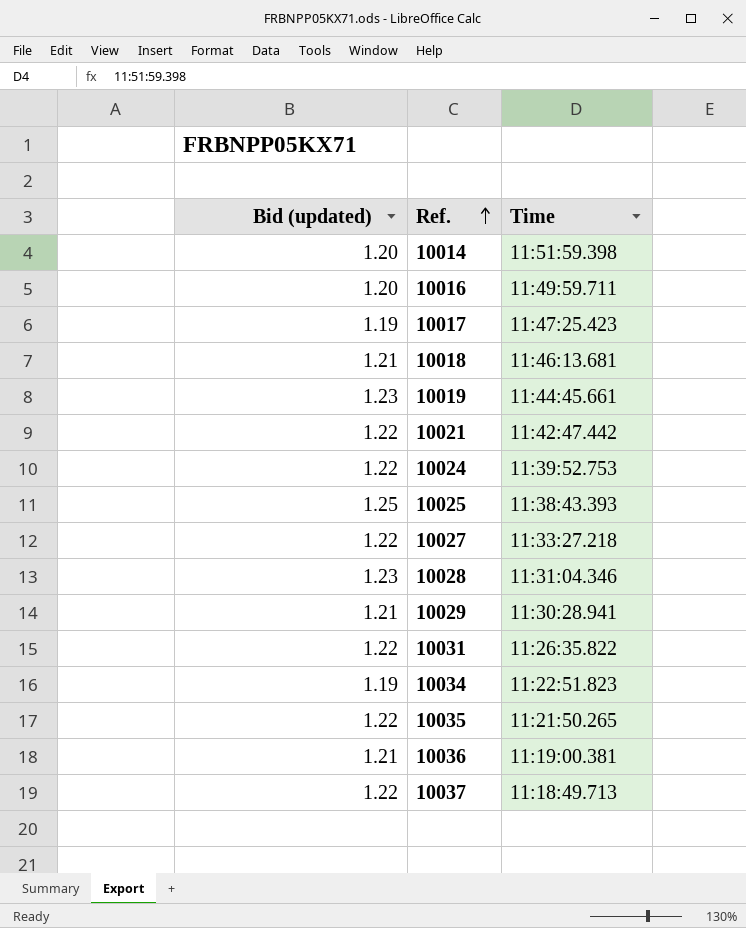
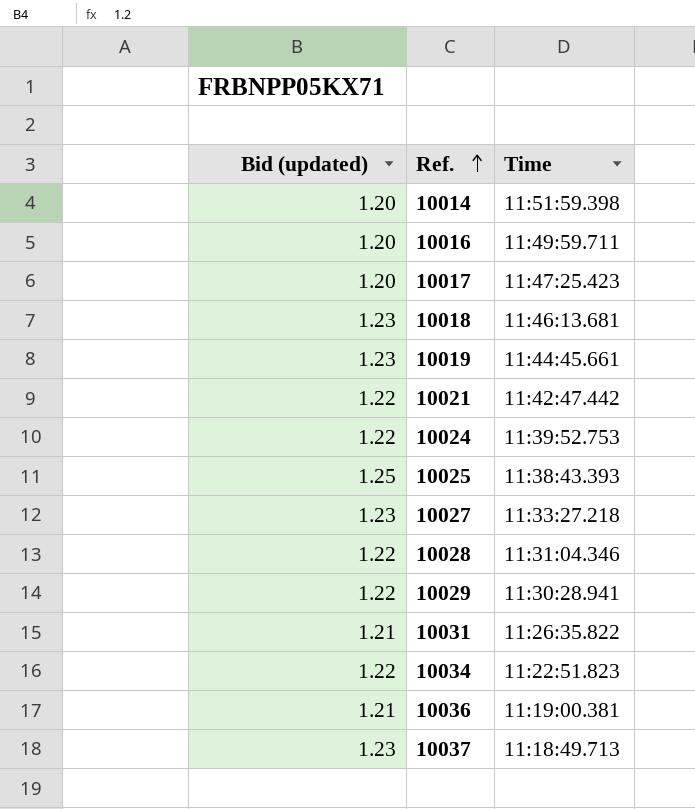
row 10035: 1.22 | 11:21:50.265 -> none
10017 | Bid (updated): 1.19 -> 1.20
10018 | Bid (updated): 1.21 -> 1.23
10027 | Bid (updated): 1.22 -> 1.23
10028 | Bid (updated): 1.23 -> 1.22
10029 | Bid (updated): 1.21 -> 1.22
10031 | Bid (updated): 1.22 -> 1.21
10034 | Bid (updated): 1.19 -> 1.22
10037 | Bid (updated): 1.22 -> 1.23

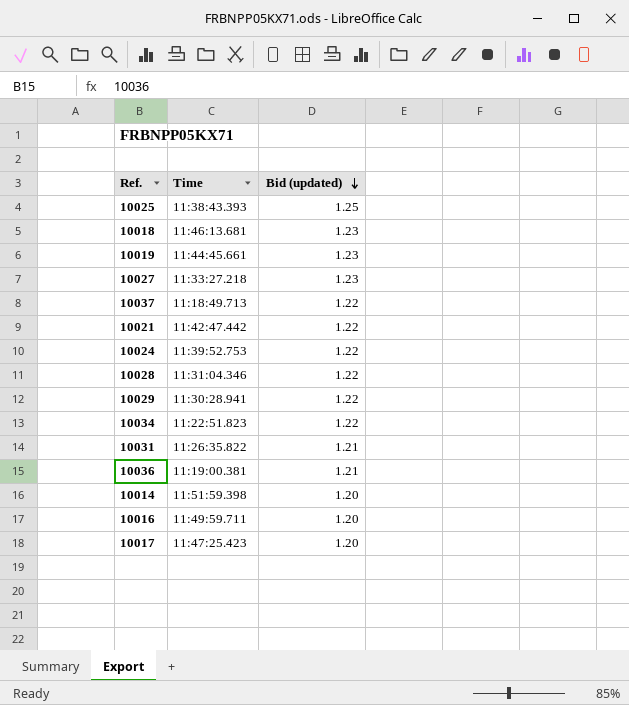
row order: Ref. ascending -> Bid (updated) descending
column Bid (updated) | position: 1 -> 3
10037 | Bid (updated): 1.23 -> 1.22

